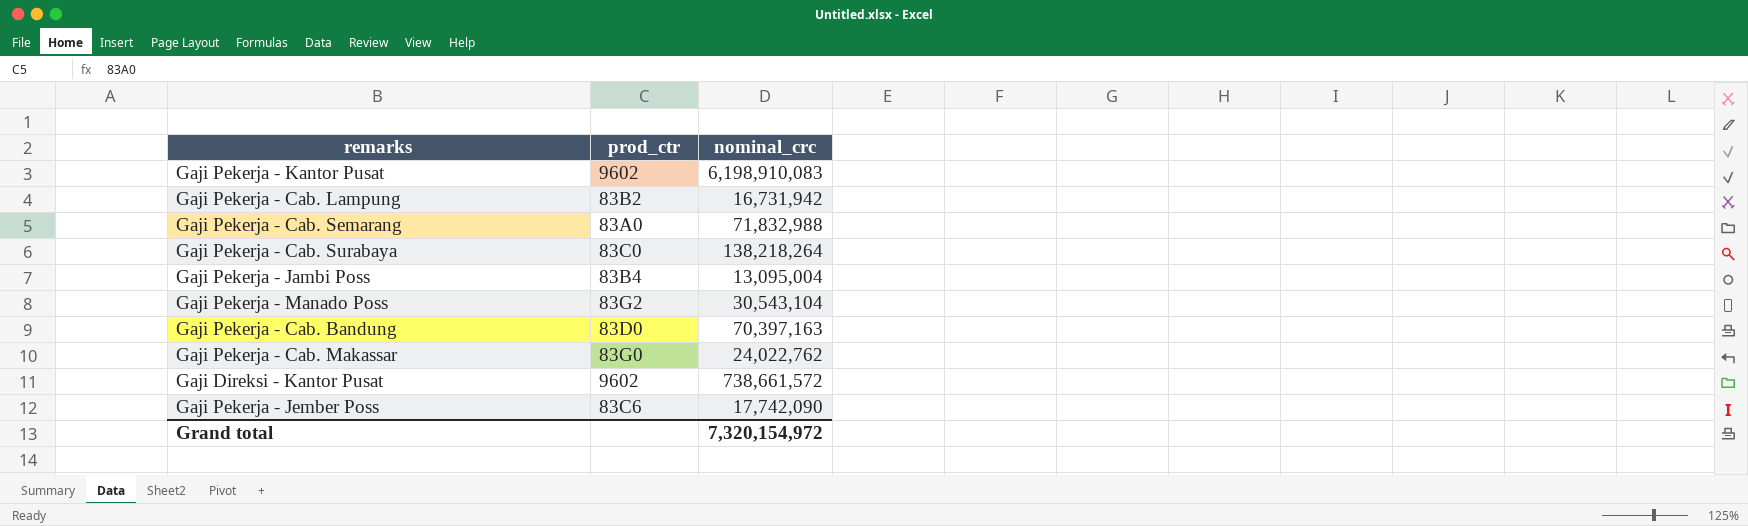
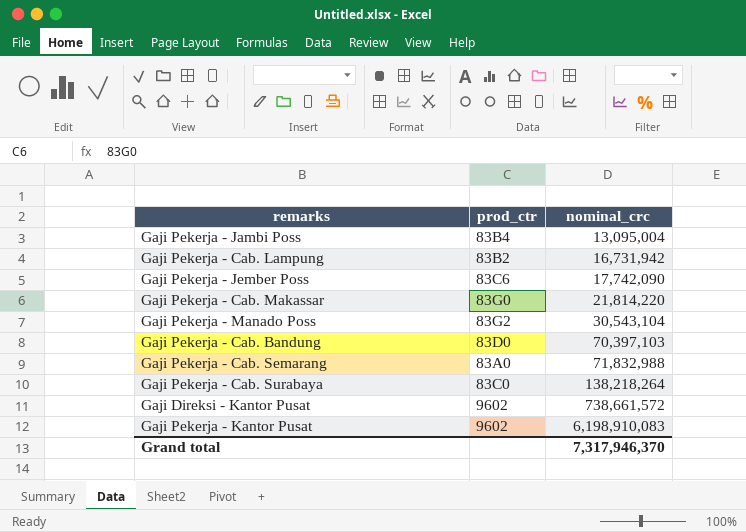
row order: none -> nominal_crc ascending
Gaji Pekerja - Cab. Makassar | nominal_crc: 24,022,762 -> 21,814,220
Gaji Pekerja - Cab. Bandung | nominal_crc: 70,397,163 -> 70,397,103
Grand total | nominal_crc: 7,320,154,972 -> 7,317,946,370

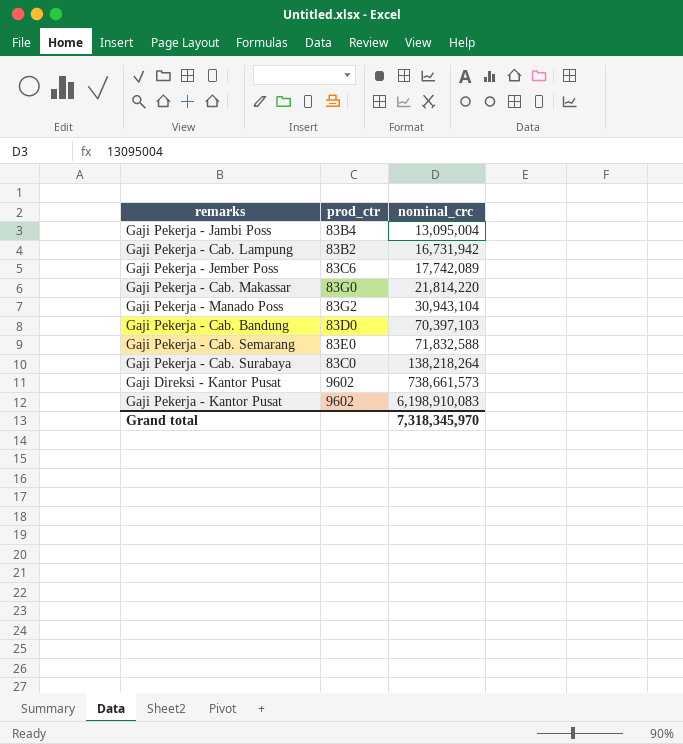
Gaji Pekerja - Jember Poss | nominal_crc: 17,742,090 -> 17,742,089
Gaji Pekerja - Manado Poss | nominal_crc: 30,543,104 -> 30,943,104
Gaji Pekerja - Cab. Semarang | prod_ctr: 83A0 -> 83E0
Gaji Pekerja - Cab. Semarang | nominal_crc: 71,832,988 -> 71,832,588
Gaji Direksi - Kantor Pusat | nominal_crc: 738,661,572 -> 738,661,573
Grand total | nominal_crc: 7,317,946,370 -> 7,318,345,970

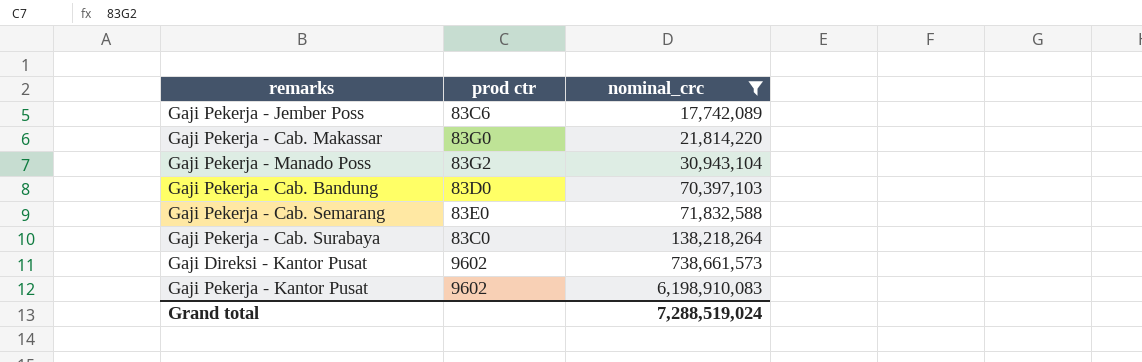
filter: none -> nominal_crc >= 17,742,089
column name: prod_ctr -> prod ctr
Grand total | nominal_crc: 7,318,345,970 -> 7,288,519,024

